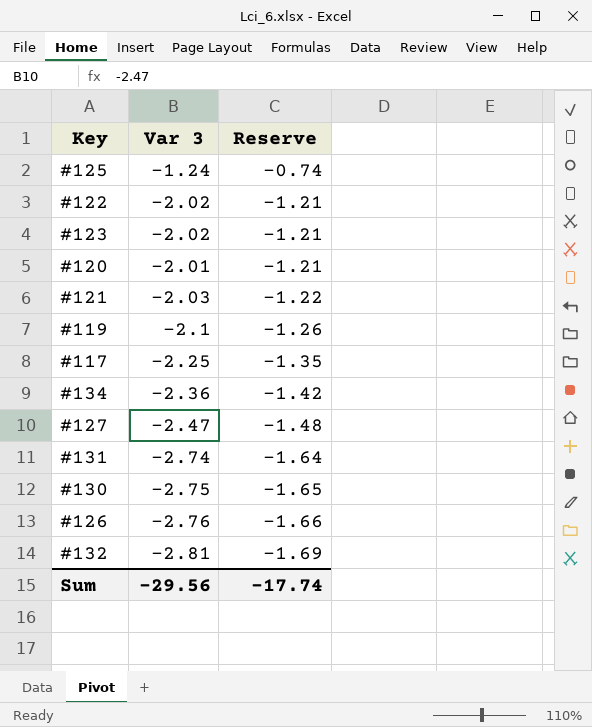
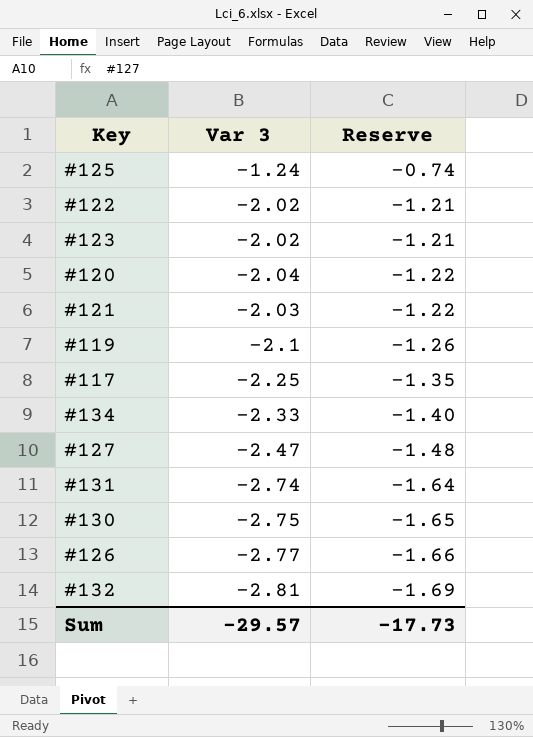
#120 | Var 3: -2.01 -> -2.04
#120 | Reserve: -1.21 -> -1.22
#134 | Var 3: -2.36 -> -2.33
#134 | Reserve: -1.42 -> -1.40
#126 | Var 3: -2.76 -> -2.77
Sum | Var 3: -29.56 -> -29.57
Sum | Reserve: -17.74 -> -17.73

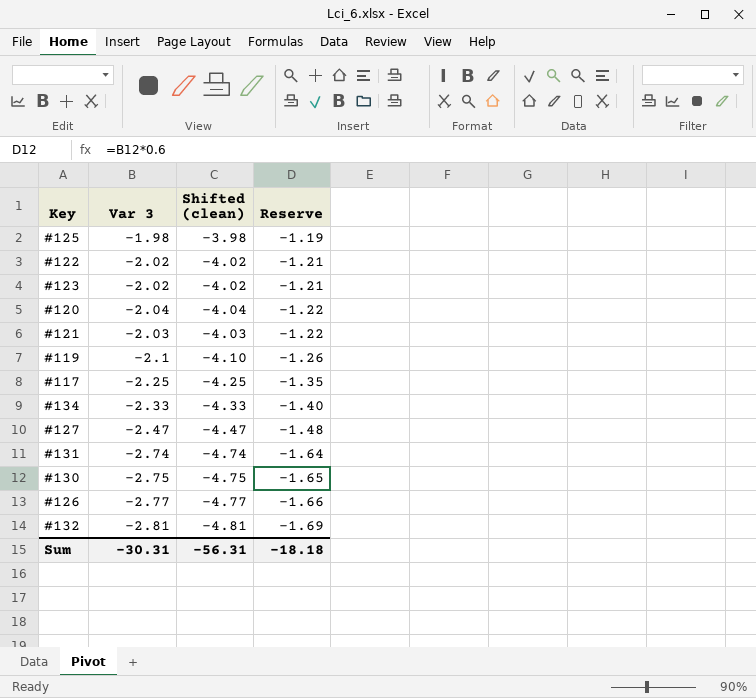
column Shifted (clean) | formula: none -> [Var 3] - 2
#125 | Var 3: -1.24 -> -1.98
#125 | Reserve: -0.74 -> -1.19
Sum | Var 3: -29.57 -> -30.31
Sum | Reserve: -17.73 -> -18.18

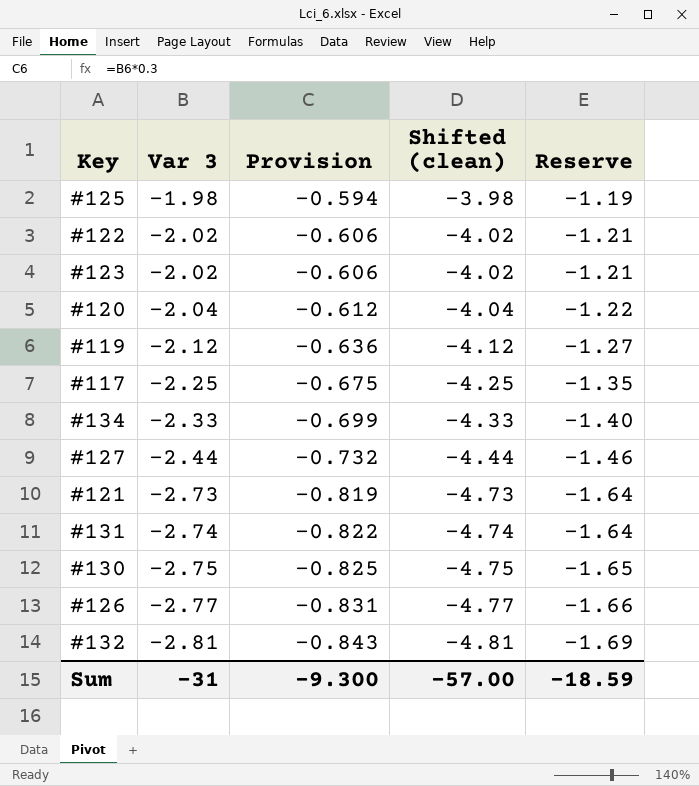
row order: Reserve descending -> Var 3 descending
column Provision | formula: none -> [Var 3] * 0.3
#119 | Var 3: -2.1 -> -2.12
#119 | Shifted (clean): -4.10 -> -4.12
#119 | Reserve: -1.26 -> -1.27
#127 | Var 3: -2.47 -> -2.44
#127 | Shifted (clean): -4.47 -> -4.44
#127 | Reserve: -1.48 -> -1.46
#121 | Var 3: -2.03 -> -2.73
#121 | Shifted (clean): -4.03 -> -4.73
#121 | Reserve: -1.22 -> -1.64
Sum | Var 3: -30.31 -> -31
Sum | Shifted (clean): -56.31 -> -57.00
Sum | Reserve: -18.18 -> -18.59

